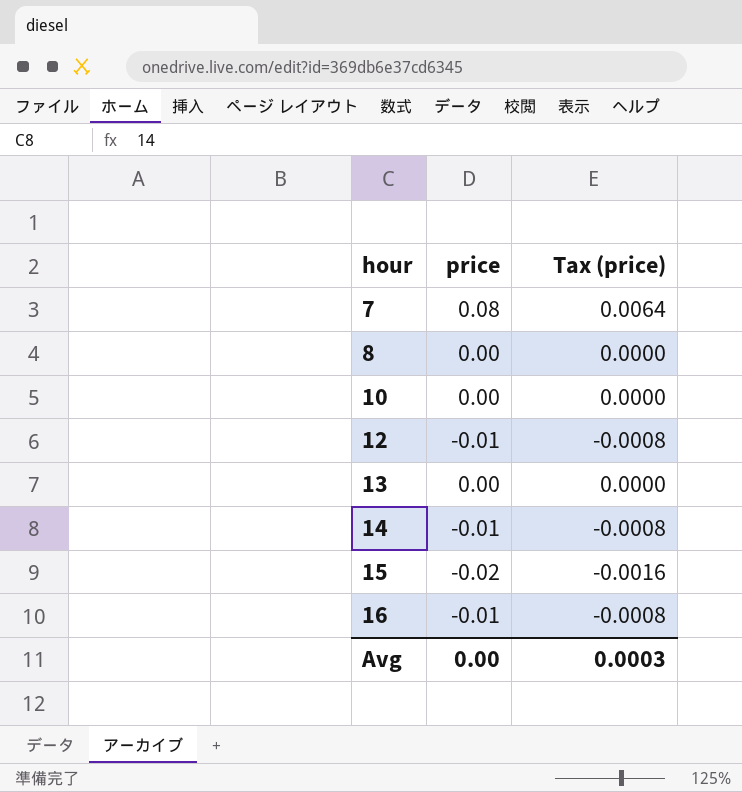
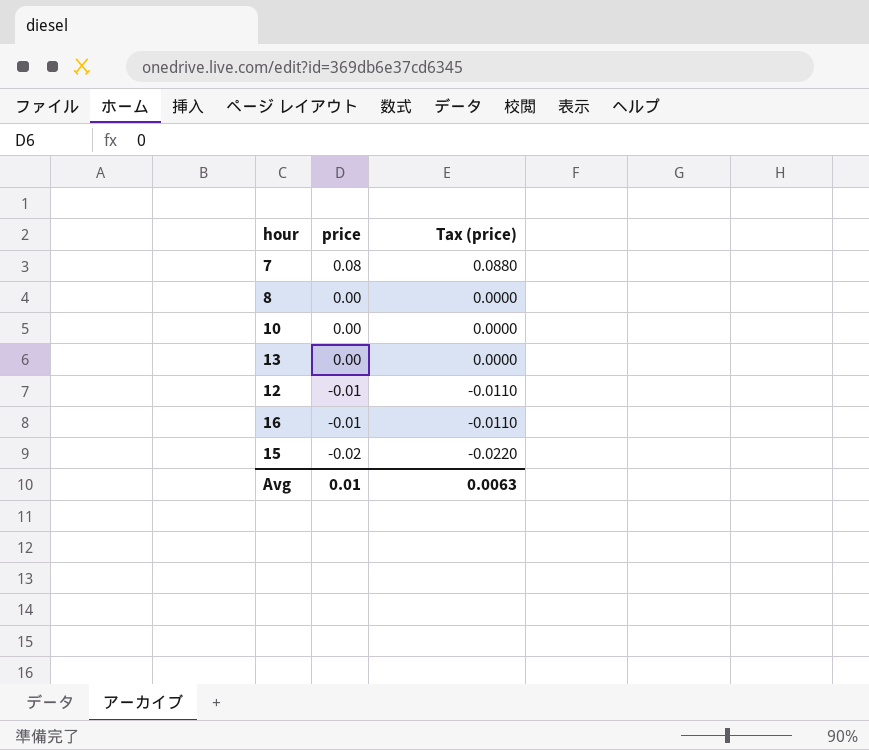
row order: hour ascending -> price descending
column Tax (price) | formula: [price] * 0.08 -> [price] * 1.1
row 14: -0.01 | -0.0008 -> none
Avg | price: 0.00 -> 0.01
Avg | Tax (price): 0.0003 -> 0.0063

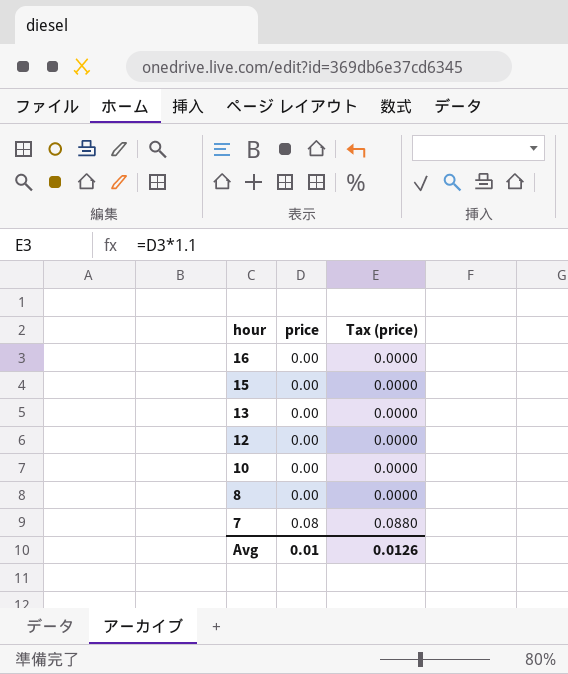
row order: price descending -> hour descending
16 | price: -0.01 -> 0.00
16 | Tax (price): -0.0110 -> 0.0000
15 | price: -0.02 -> 0.00
15 | Tax (price): -0.0220 -> 0.0000
12 | price: -0.01 -> 0.00
12 | Tax (price): -0.0110 -> 0.0000
Avg | Tax (price): 0.0063 -> 0.0126

